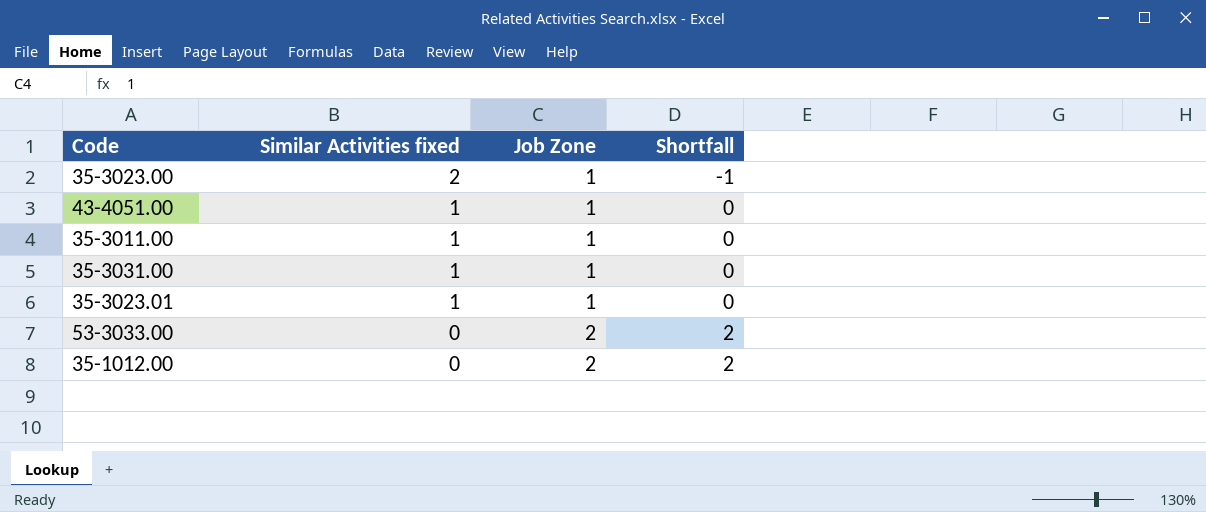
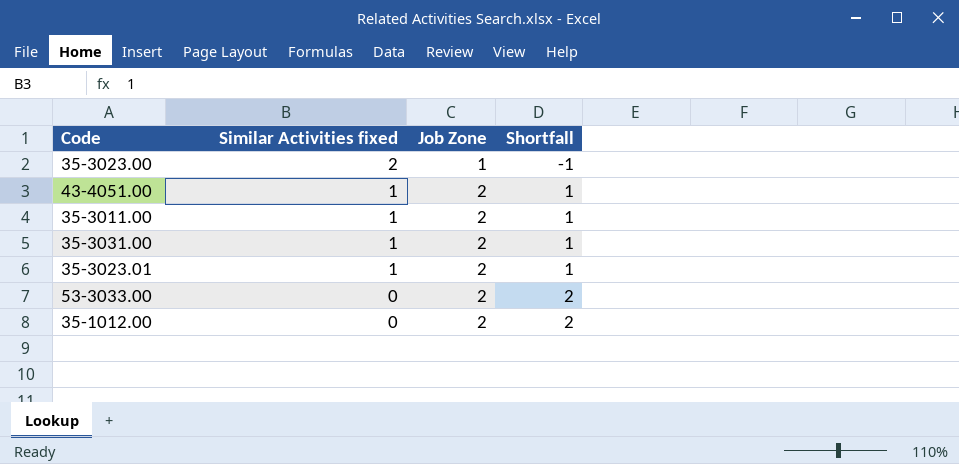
43-4051.00 | Job Zone: 1 -> 2
43-4051.00 | Shortfall: 0 -> 1
35-3011.00 | Job Zone: 1 -> 2
35-3011.00 | Shortfall: 0 -> 1
35-3031.00 | Job Zone: 1 -> 2
35-3031.00 | Shortfall: 0 -> 1
35-3023.01 | Job Zone: 1 -> 2
35-3023.01 | Shortfall: 0 -> 1

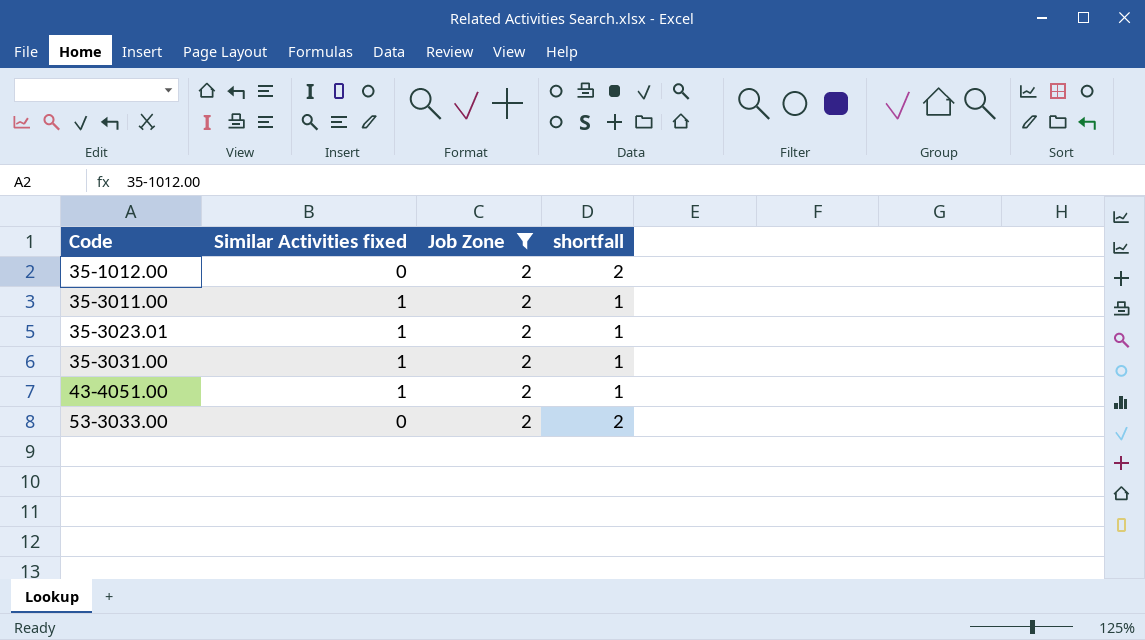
filter: none -> Job Zone = 2
row order: Similar Activities fixed descending -> Code ascending
column name: Shortfall -> shortfall

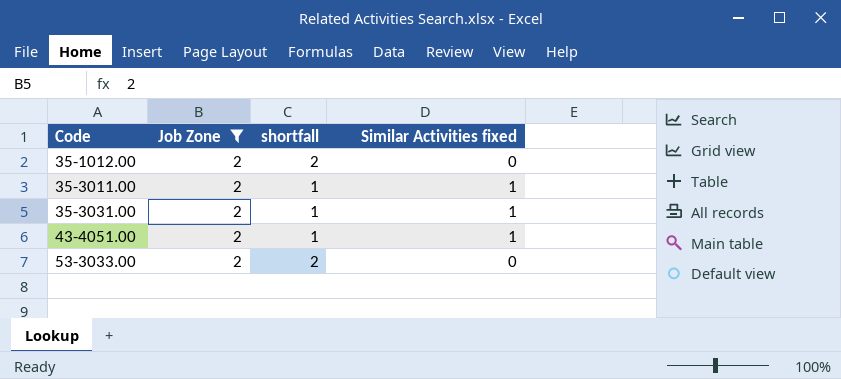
column Similar Activities fixed | position: 2 -> 4
row 35-3023.01: 1 | 2 | 1 -> none

